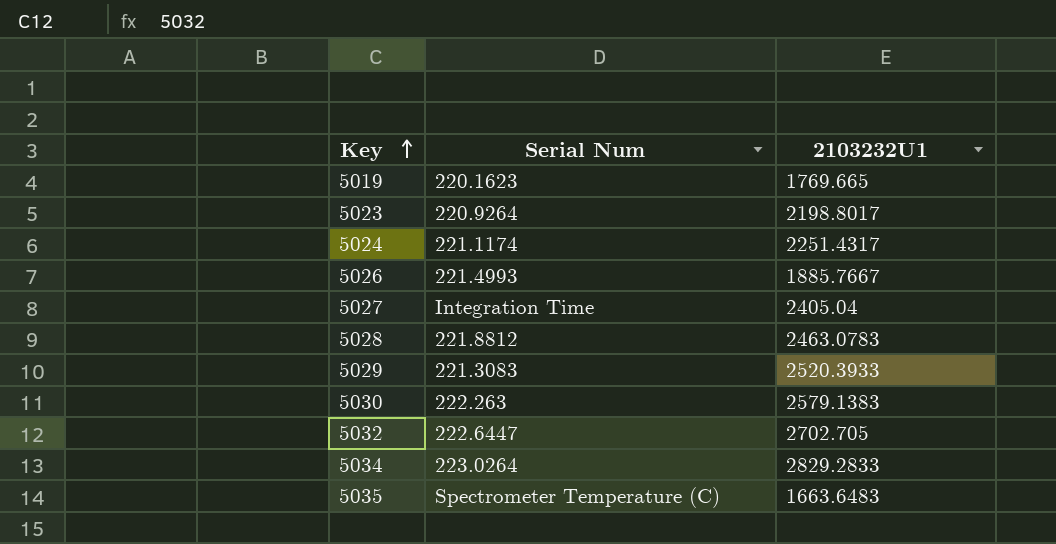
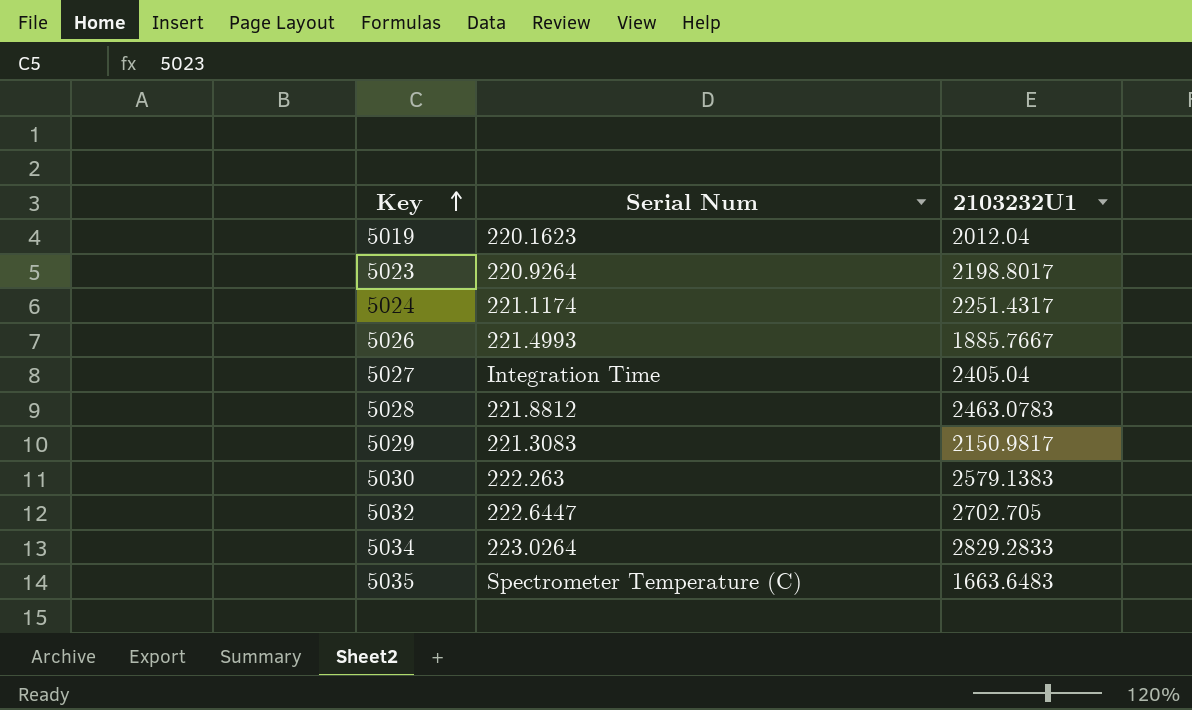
5019 | 2103232U1: 1769.665 -> 2012.04
5029 | 2103232U1: 2520.3933 -> 2150.9817

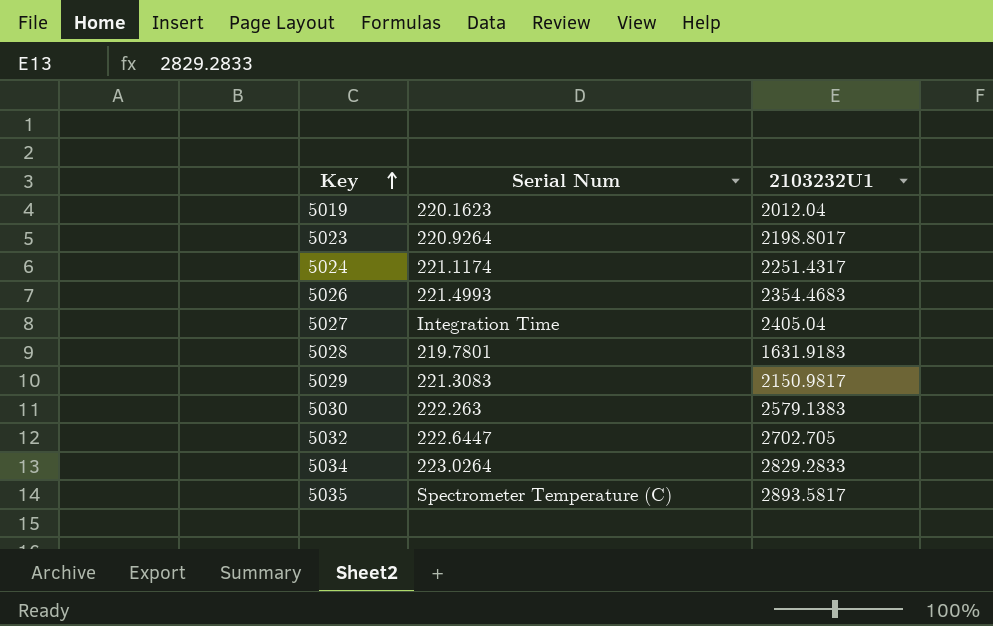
5026 | 2103232U1: 1885.7667 -> 2354.4683
5028 | Serial Num: 221.8812 -> 219.7801
5028 | 2103232U1: 2463.0783 -> 1631.9183
5035 | 2103232U1: 1663.6483 -> 2893.5817

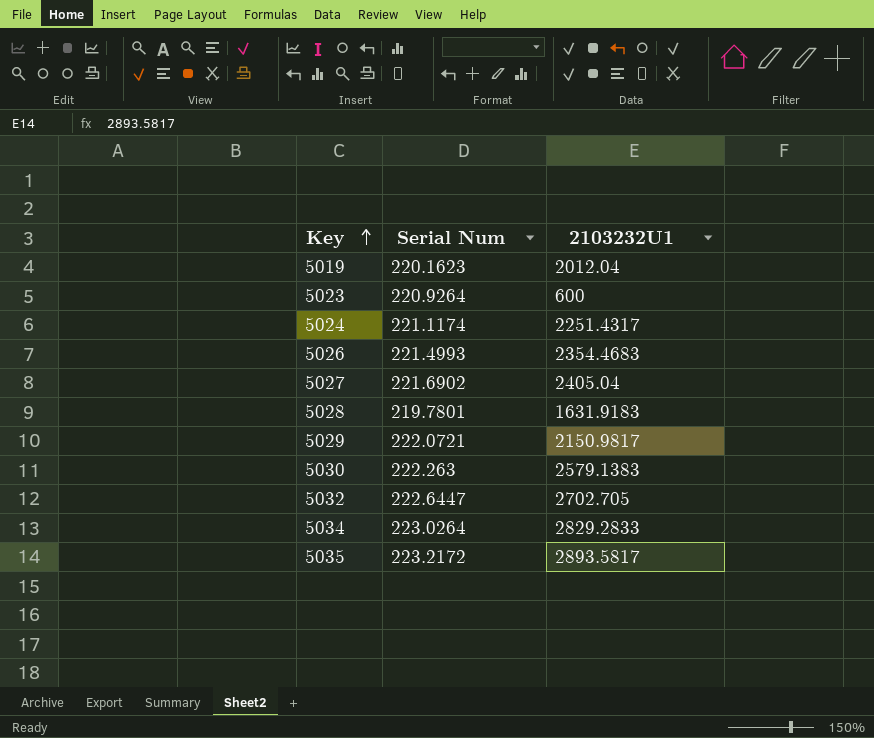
5023 | 2103232U1: 2198.8017 -> 600
5027 | Serial Num: Integration Time -> 221.6902
5029 | Serial Num: 221.3083 -> 222.0721
5035 | Serial Num: Spectrometer Temperature (C) -> 223.2172

